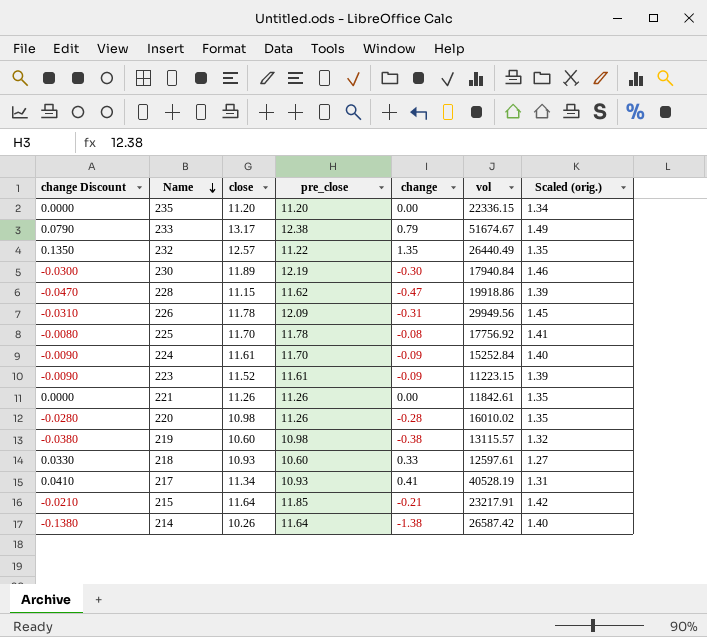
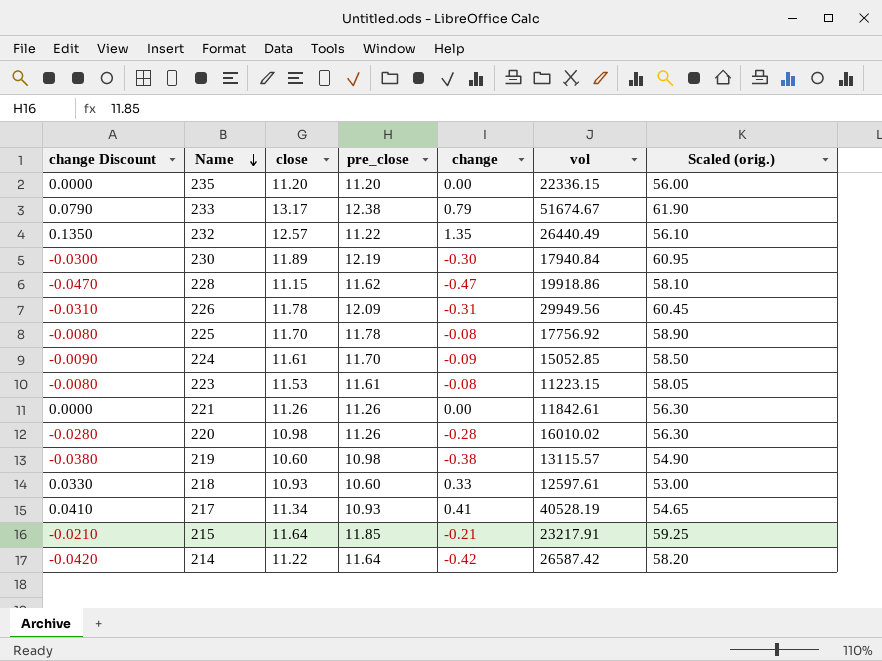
column Scaled (orig.) | formula: [pre_close] * 0.12 -> [pre_close] * 5
224 | vol: 15252.84 -> 15052.85
223 | change Discount: -0.0090 -> -0.0080
223 | close: 11.52 -> 11.53
223 | change: -0.09 -> -0.08
214 | change Discount: -0.1380 -> -0.0420
214 | close: 10.26 -> 11.22
214 | change: -1.38 -> -0.42

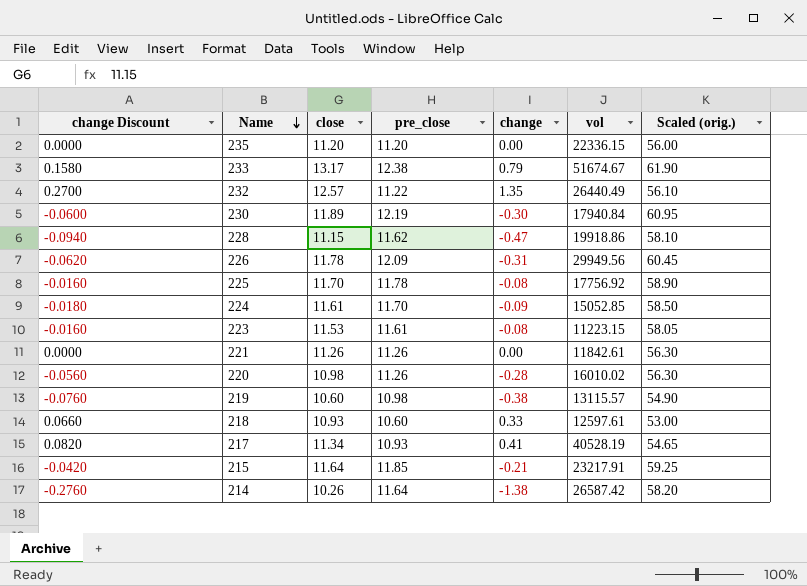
column change Discount | formula: [change] * 0.1 -> [change] * 0.2
214 | close: 11.22 -> 10.26
214 | change: -0.42 -> -1.38

